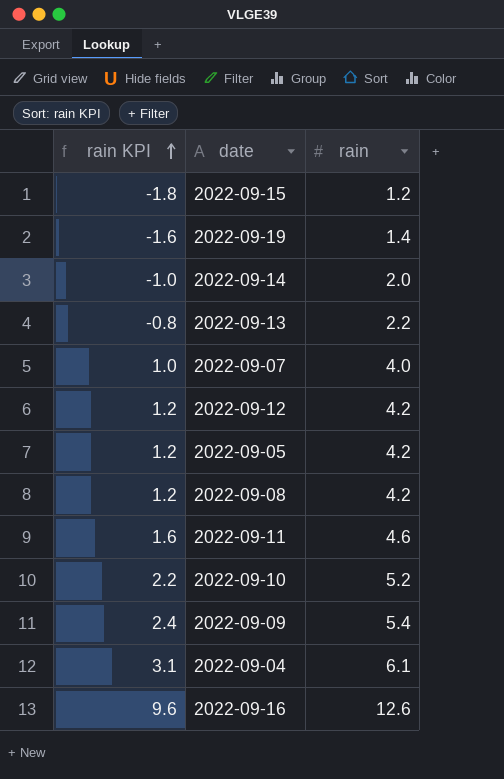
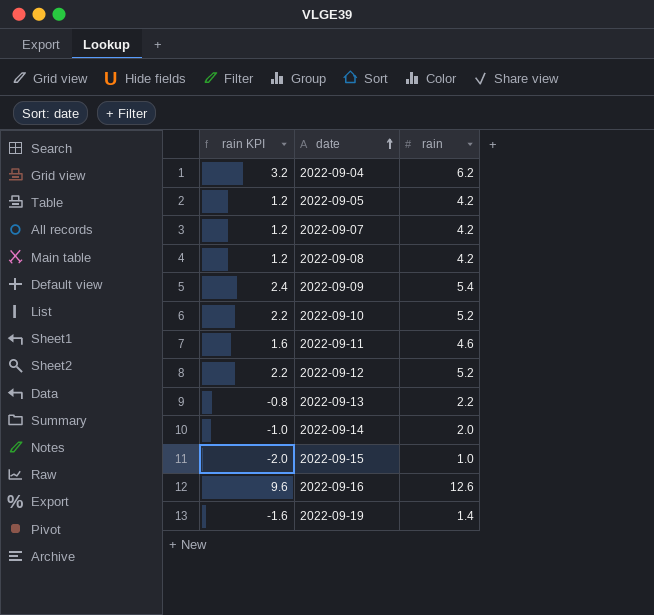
row order: rain KPI ascending -> date ascending
2022-09-04 | rain KPI: 3.1 -> 3.2
2022-09-04 | rain: 6.1 -> 6.2
2022-09-07 | rain KPI: 1.0 -> 1.2
2022-09-07 | rain: 4.0 -> 4.2
2022-09-12 | rain KPI: 1.2 -> 2.2
2022-09-12 | rain: 4.2 -> 5.2
2022-09-15 | rain KPI: -1.8 -> -2.0
2022-09-15 | rain: 1.2 -> 1.0

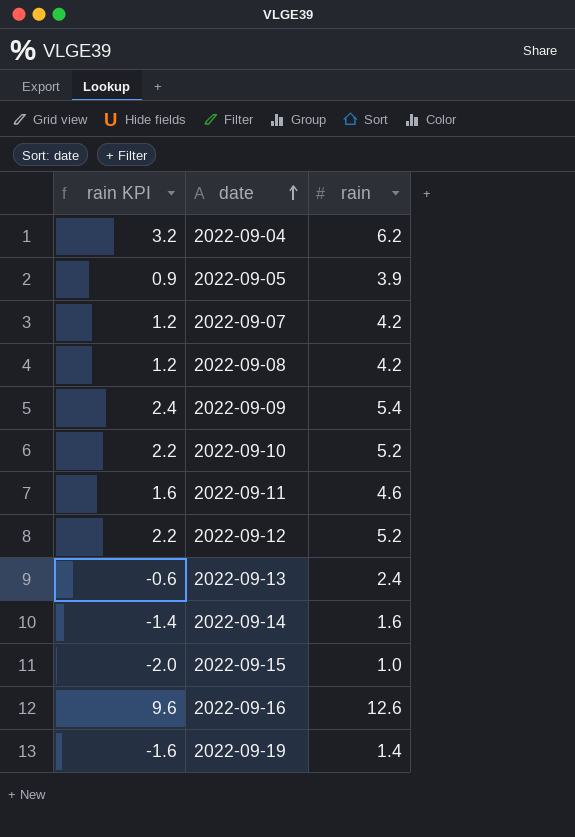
2022-09-05 | rain KPI: 1.2 -> 0.9
2022-09-05 | rain: 4.2 -> 3.9
2022-09-13 | rain KPI: -0.8 -> -0.6
2022-09-13 | rain: 2.2 -> 2.4
2022-09-14 | rain KPI: -1.0 -> -1.4
2022-09-14 | rain: 2.0 -> 1.6

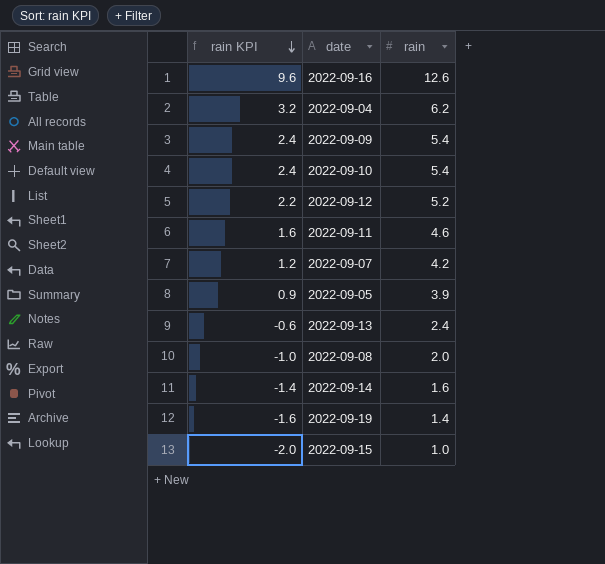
row order: date ascending -> rain KPI descending
2022-09-10 | rain KPI: 2.2 -> 2.4
2022-09-10 | rain: 5.2 -> 5.4
2022-09-08 | rain KPI: 1.2 -> -1.0
2022-09-08 | rain: 4.2 -> 2.0

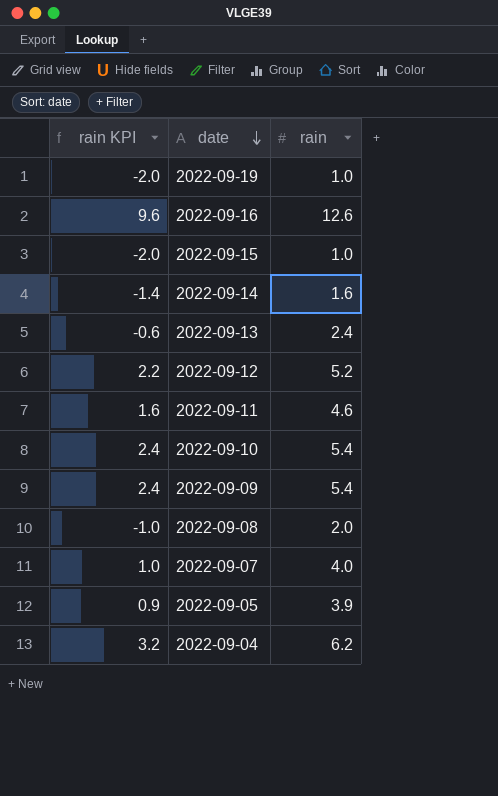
row order: rain KPI descending -> date descending
2022-09-19 | rain KPI: -1.6 -> -2.0
2022-09-19 | rain: 1.4 -> 1.0
2022-09-07 | rain KPI: 1.2 -> 1.0
2022-09-07 | rain: 4.2 -> 4.0

